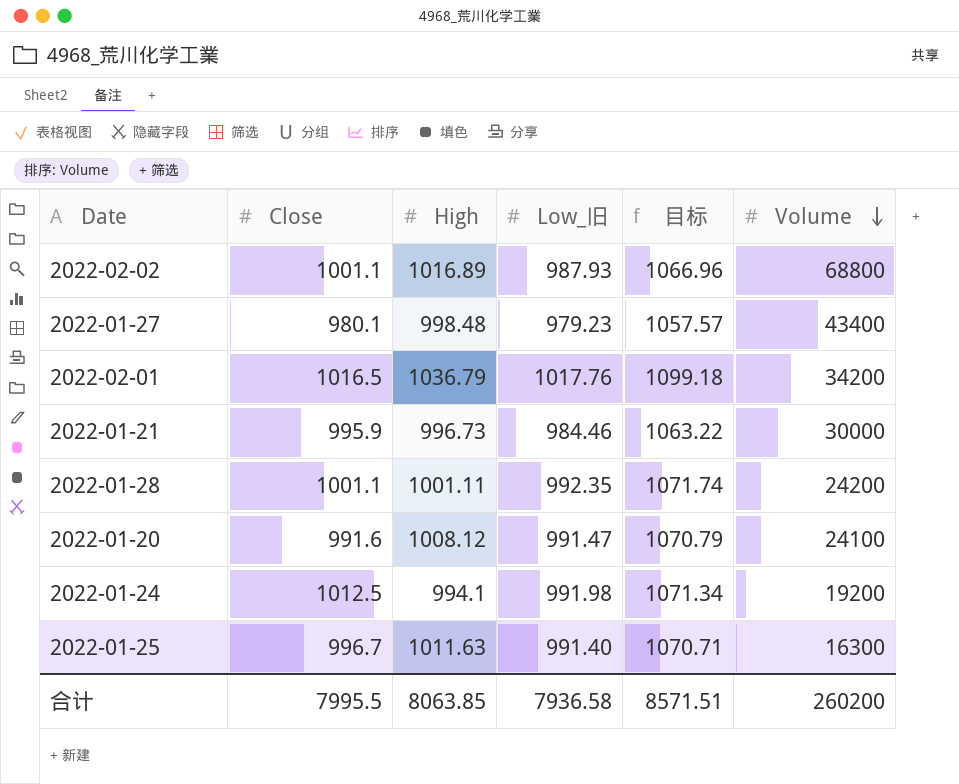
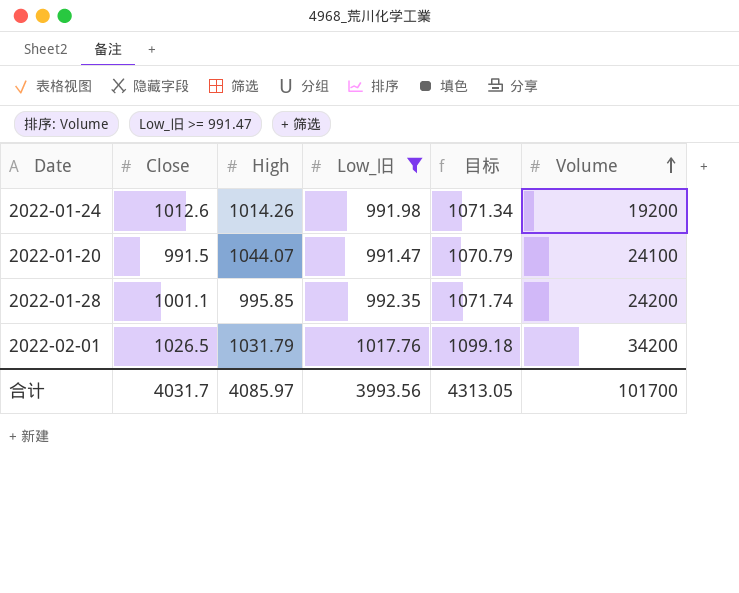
filter: none -> Low_旧 >= 991.47
row order: Volume descending -> Volume ascending
2022-01-24 | Close: 1012.5 -> 1012.6
2022-01-24 | High: 994.1 -> 1014.26
2022-01-20 | Close: 991.6 -> 991.5
2022-01-20 | High: 1008.12 -> 1044.07
2022-01-28 | High: 1001.11 -> 995.85
2022-02-01 | Close: 1016.5 -> 1026.5
2022-02-01 | High: 1036.79 -> 1031.79
合计 | Close: 7995.5 -> 4031.7
合计 | High: 8063.85 -> 4085.97
合计 | Low_旧: 7936.58 -> 3993.56
合计 | 目标: 8571.51 -> 4313.05
合计 | Volume: 260200 -> 101700

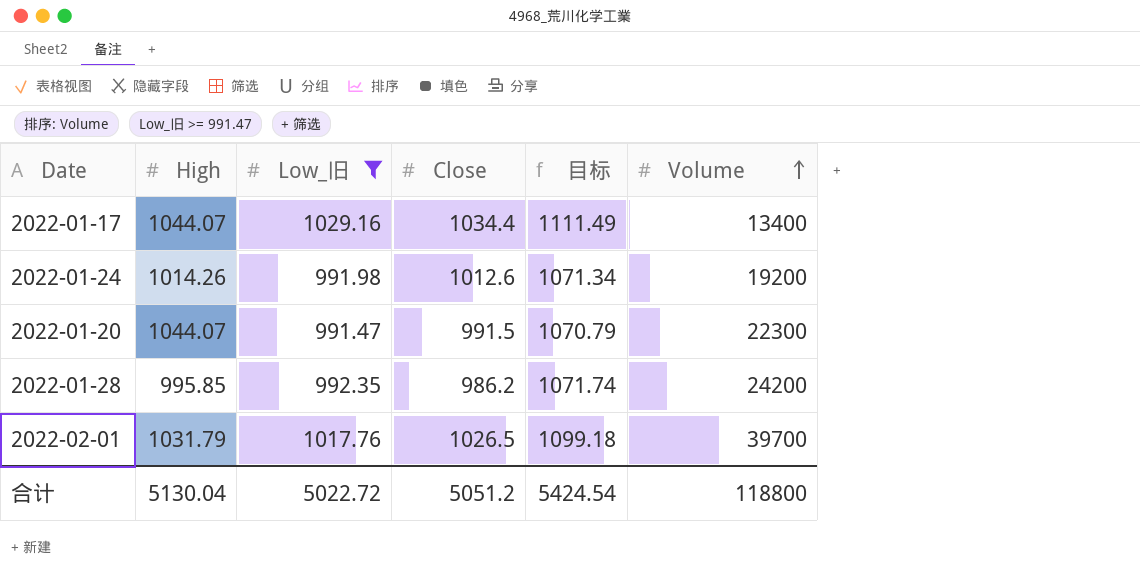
column Close | position: 2 -> 4
row 2022-01-17: none -> 1044.07 | 1029.16 | 1034.4 | 1111.49 | 13400
2022-01-20 | Volume: 24100 -> 22300
2022-01-28 | Close: 1001.1 -> 986.2
2022-02-01 | Volume: 34200 -> 39700
合计 | High: 4085.97 -> 5130.04
合计 | Low_旧: 3993.56 -> 5022.72
合计 | Close: 4031.7 -> 5051.2
合计 | 目标: 4313.05 -> 5424.54
合计 | Volume: 101700 -> 118800

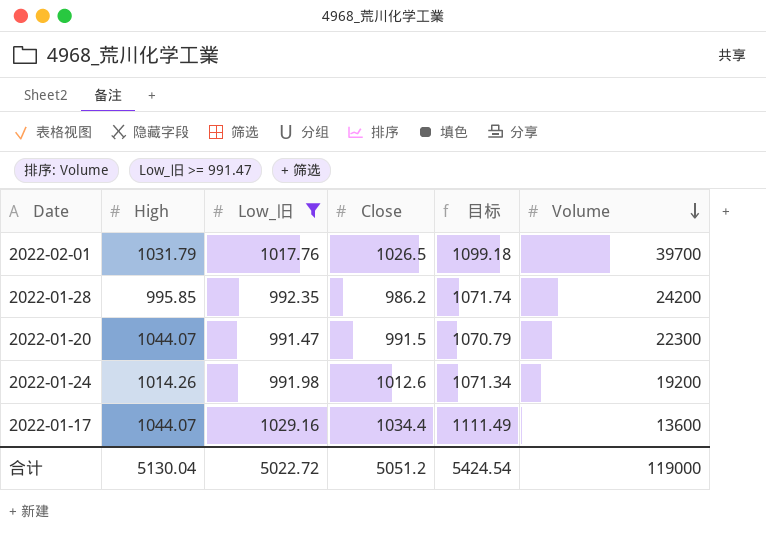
row order: Volume ascending -> Volume descending
2022-01-17 | Volume: 13400 -> 13600
合计 | Volume: 118800 -> 119000

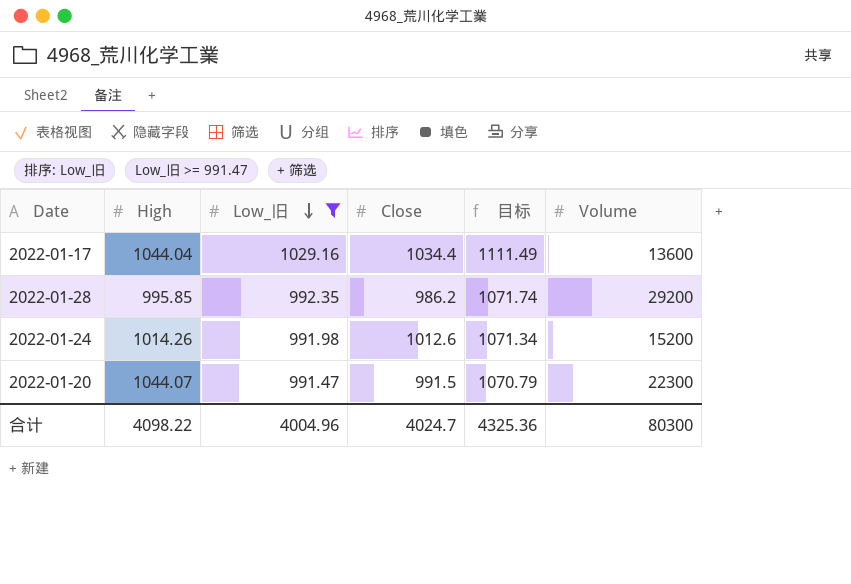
row order: Volume descending -> Low_旧 descending
row 2022-02-01: 1031.79 | 1017.76 | 1026.5 | 1099.18 | 39700 -> none
2022-01-17 | High: 1044.07 -> 1044.04
2022-01-28 | Volume: 24200 -> 29200
2022-01-24 | Volume: 19200 -> 15200
合计 | High: 5130.04 -> 4098.22
合计 | Low_旧: 5022.72 -> 4004.96
合计 | Close: 5051.2 -> 4024.7
合计 | 目标: 5424.54 -> 4325.36
合计 | Volume: 119000 -> 80300

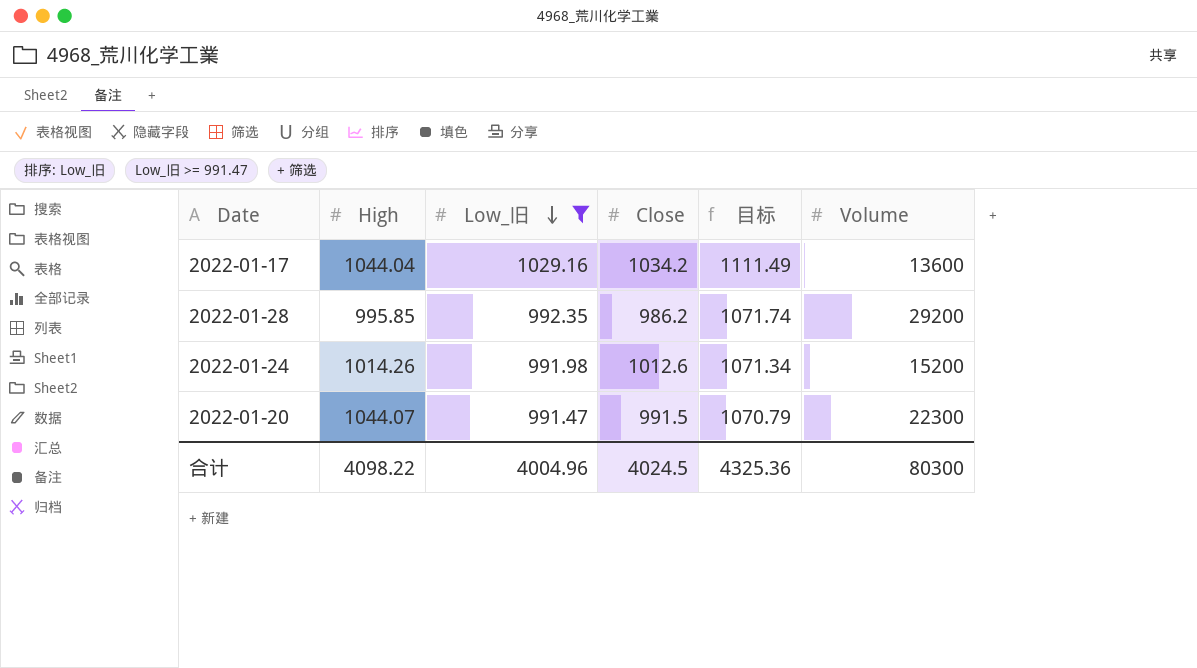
2022-01-17 | Close: 1034.4 -> 1034.2
合计 | Close: 4024.7 -> 4024.5

